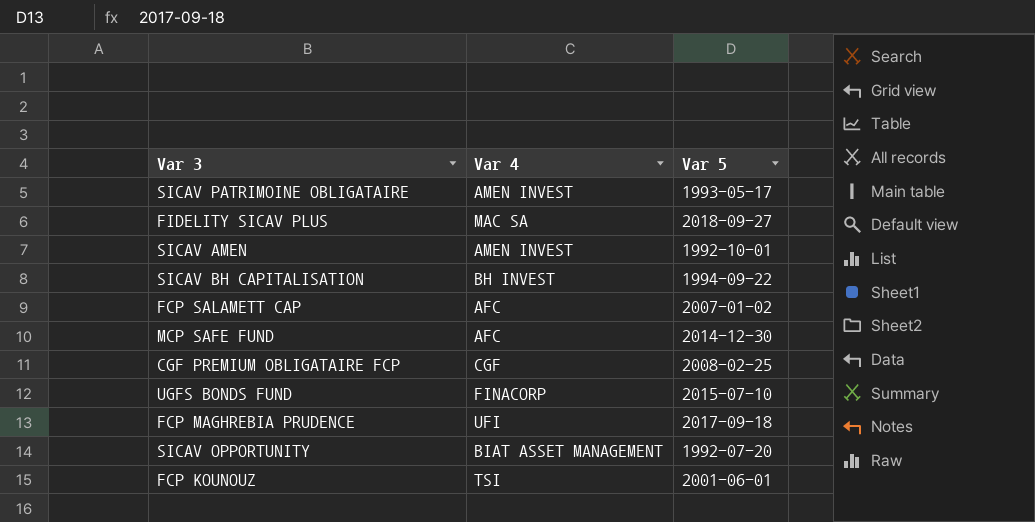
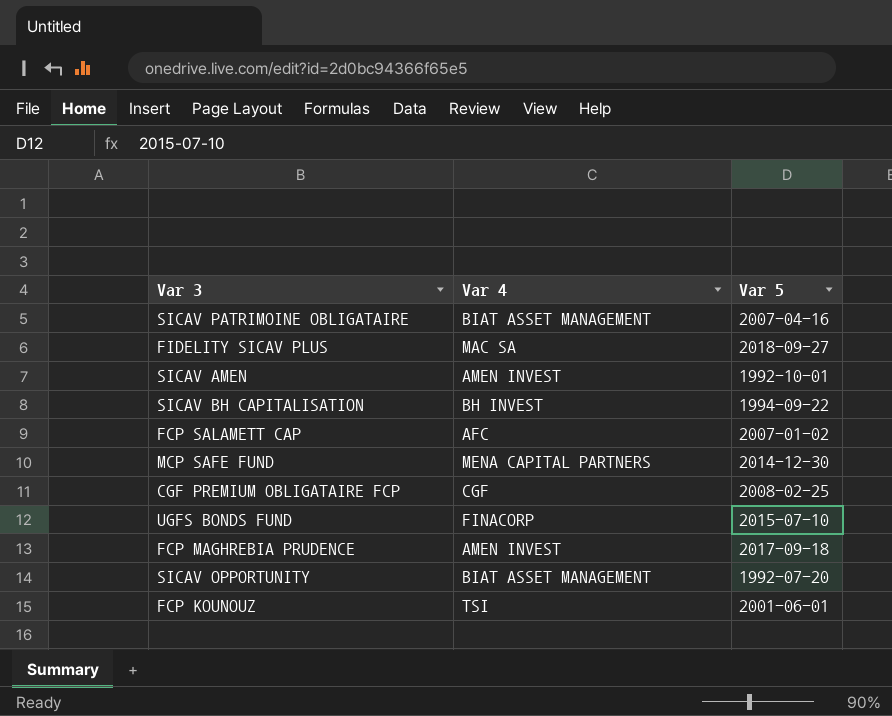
SICAV PATRIMOINE OBLIGATAIRE | Var 4: AMEN INVEST -> BIAT ASSET MANAGEMENT
SICAV PATRIMOINE OBLIGATAIRE | Var 5: 1993-05-17 -> 2007-04-16
MCP SAFE FUND | Var 4: AFC -> MENA CAPITAL PARTNERS
FCP MAGHREBIA PRUDENCE | Var 4: UFI -> AMEN INVEST

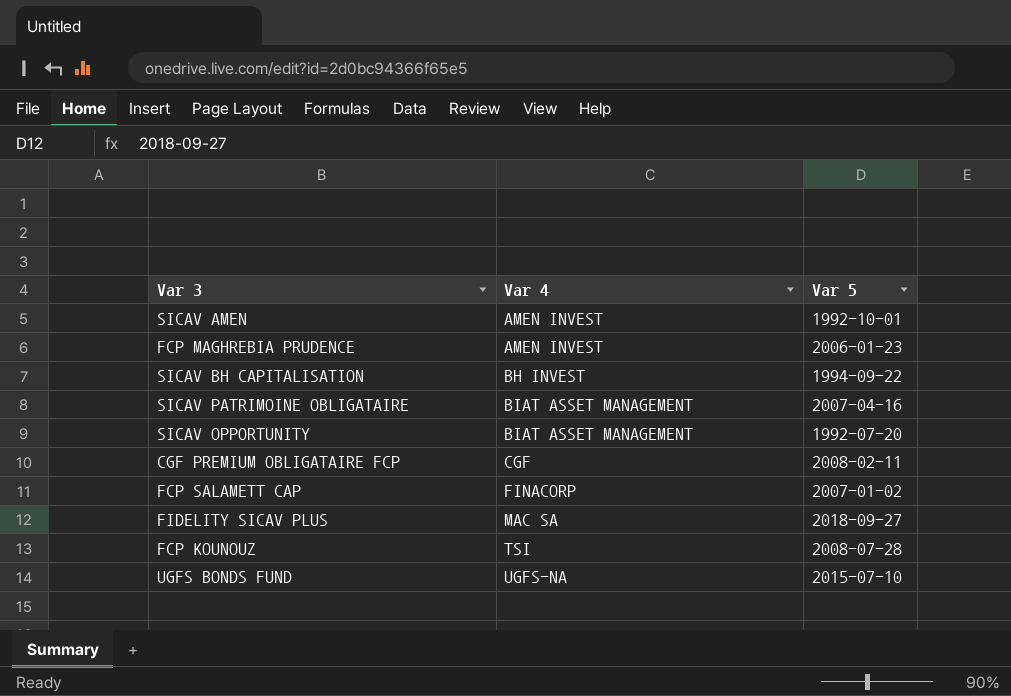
row order: none -> Var 4 ascending
row MCP SAFE FUND: MENA CAPITAL PARTNERS | 2014-12-30 -> none
FCP MAGHREBIA PRUDENCE | Var 5: 2017-09-18 -> 2006-01-23
CGF PREMIUM OBLIGATAIRE FCP | Var 5: 2008-02-25 -> 2008-02-11
FCP SALAMETT CAP | Var 4: AFC -> FINACORP
FCP KOUNOUZ | Var 5: 2001-06-01 -> 2008-07-28
UGFS BONDS FUND | Var 4: FINACORP -> UGFS-NA

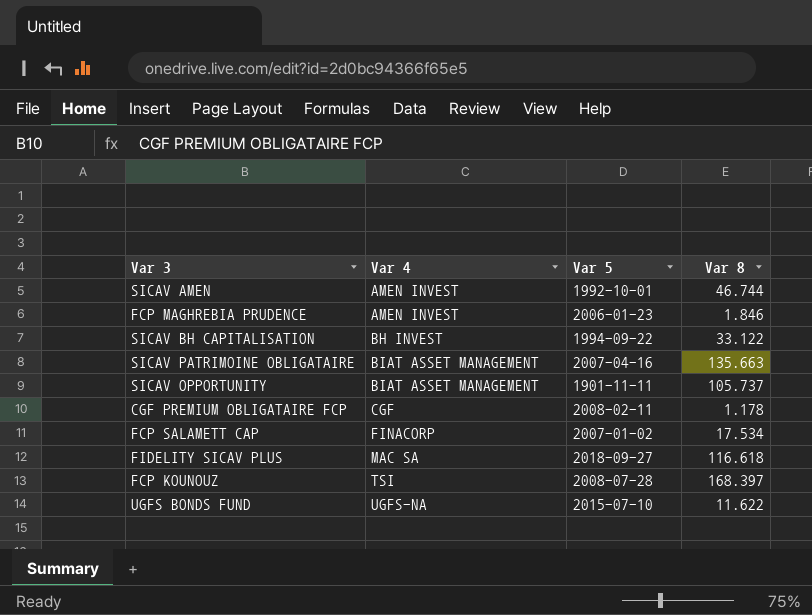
column Var 8 | position: none -> 4
SICAV OPPORTUNITY | Var 5: 1992-07-20 -> 1901-11-11

